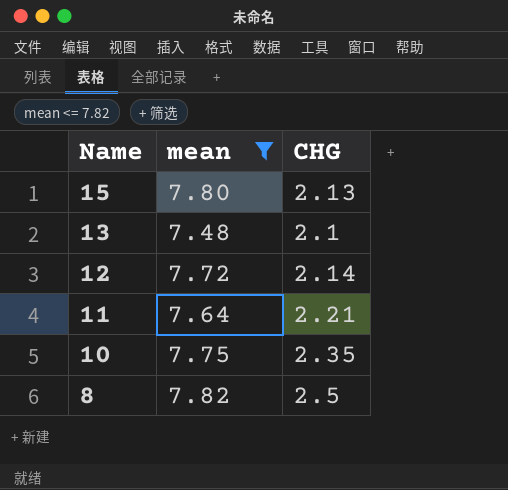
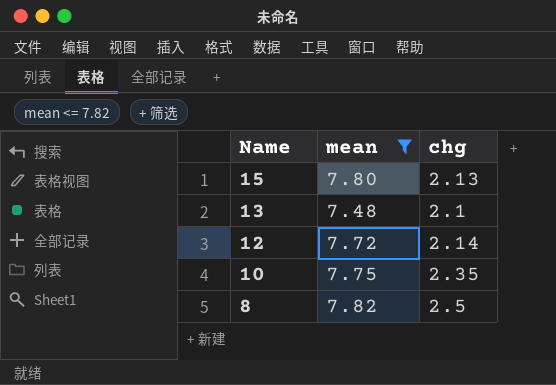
column name: CHG -> chg
row 11: 7.64 | 2.21 -> none

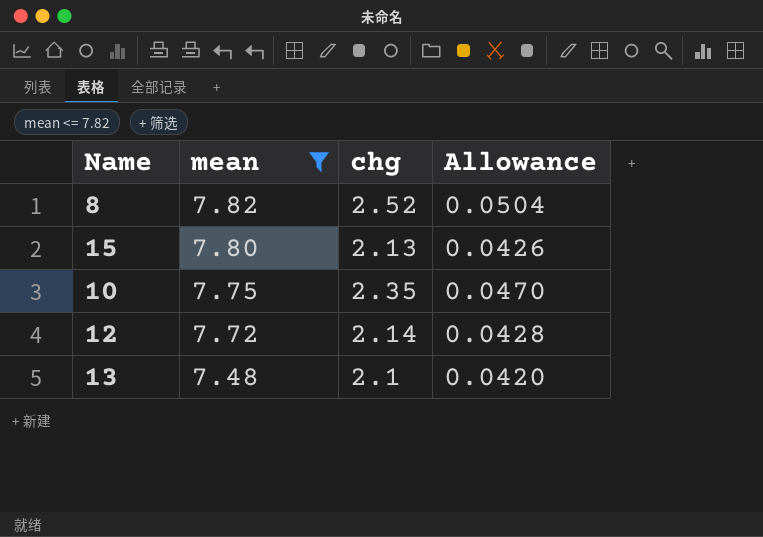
row order: Name descending -> mean descending
column Allowance | formula: none -> [chg] * 0.02
8 | chg: 2.5 -> 2.52

